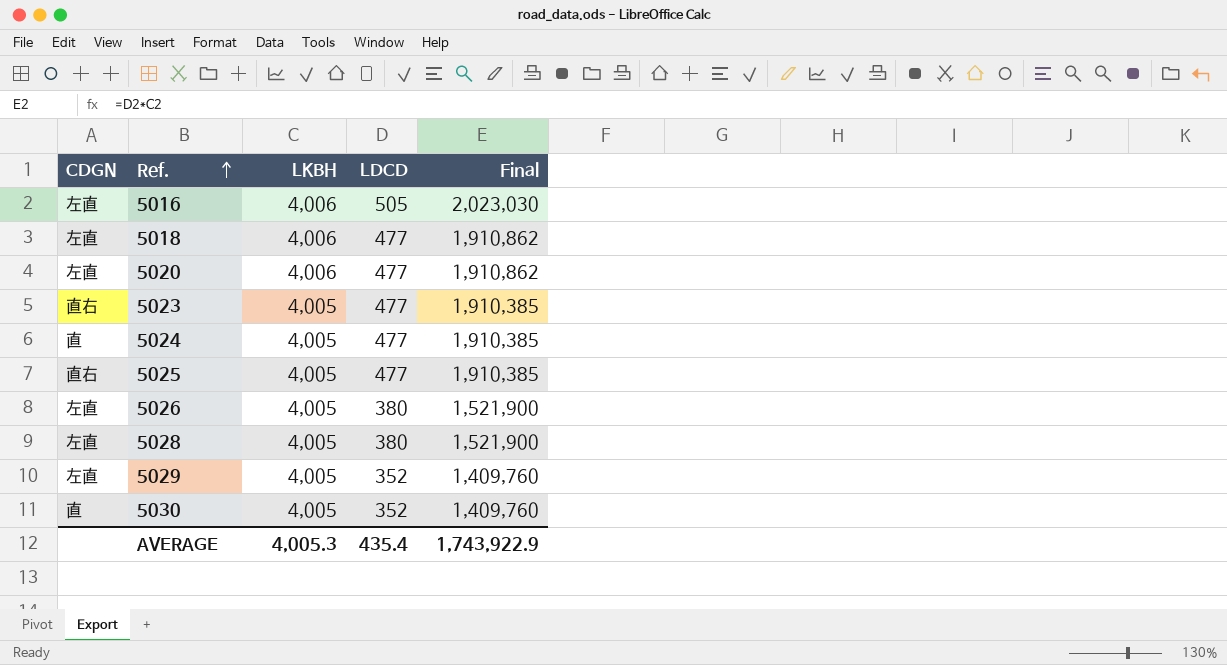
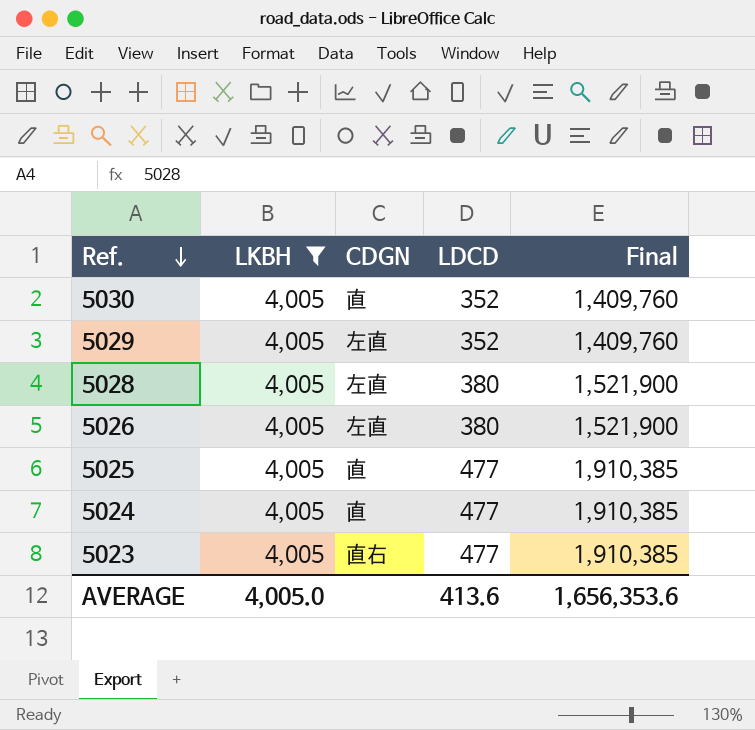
filter: none -> LKBH = 4,005
row order: Ref. ascending -> Ref. descending
column CDGN | position: 1 -> 3
5025 | CDGN: 直右 -> 直
AVERAGE | LKBH: 4,005.3 -> 4,005.0
AVERAGE | LDCD: 435.4 -> 413.6
AVERAGE | Final: 1,743,922.9 -> 1,656,353.6

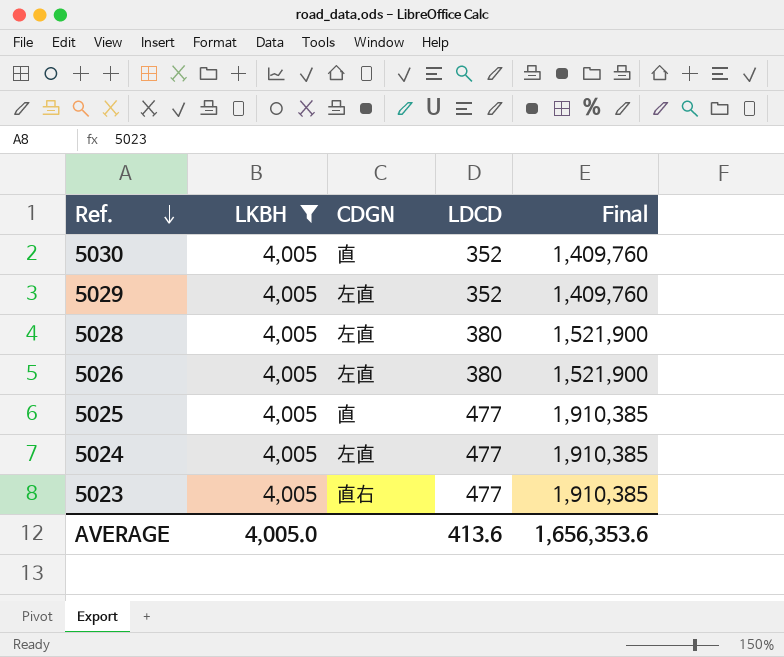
5024 | CDGN: 直 -> 左直

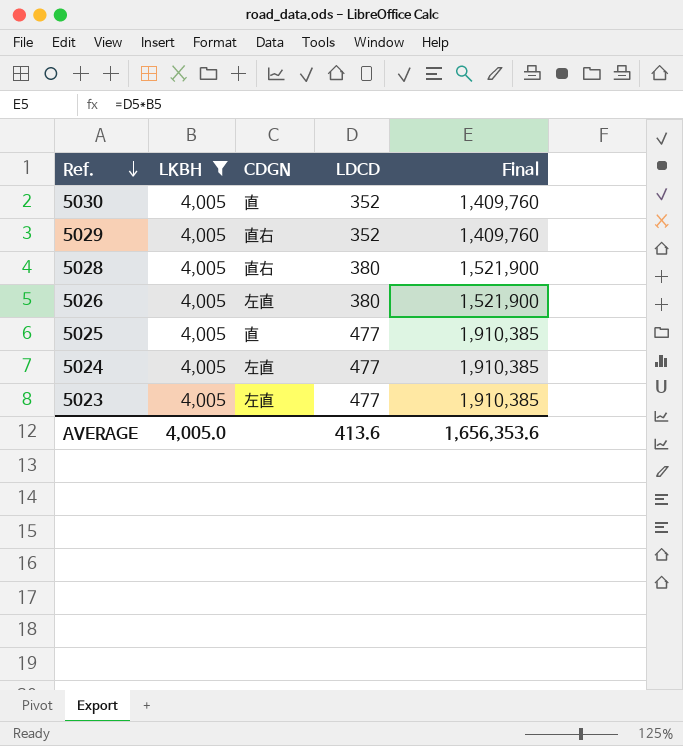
5029 | CDGN: 左直 -> 直右
5028 | CDGN: 左直 -> 直右
5023 | CDGN: 直右 -> 左直

